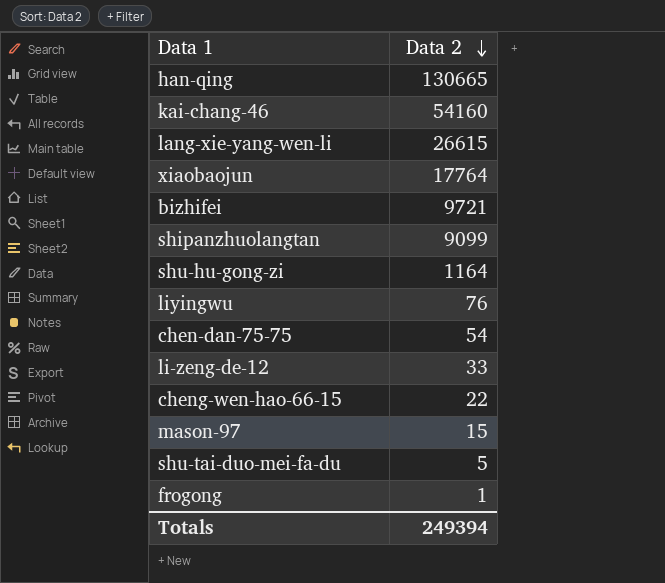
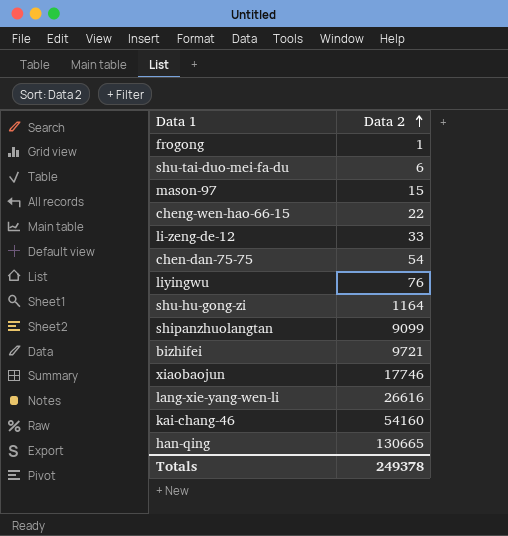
row order: Data 2 descending -> Data 2 ascending
shu-tai-duo-mei-fa-du | Data 2: 5 -> 6
xiaobaojun | Data 2: 17764 -> 17746
lang-xie-yang-wen-li | Data 2: 26615 -> 26616
Totals | Data 2: 249394 -> 249378

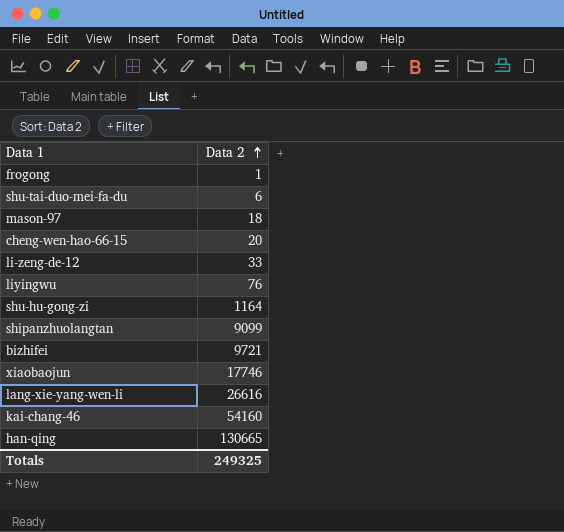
row chen-dan-75-75: 54 -> none
mason-97 | Data 2: 15 -> 18
cheng-wen-hao-66-15 | Data 2: 22 -> 20
Totals | Data 2: 249378 -> 249325

